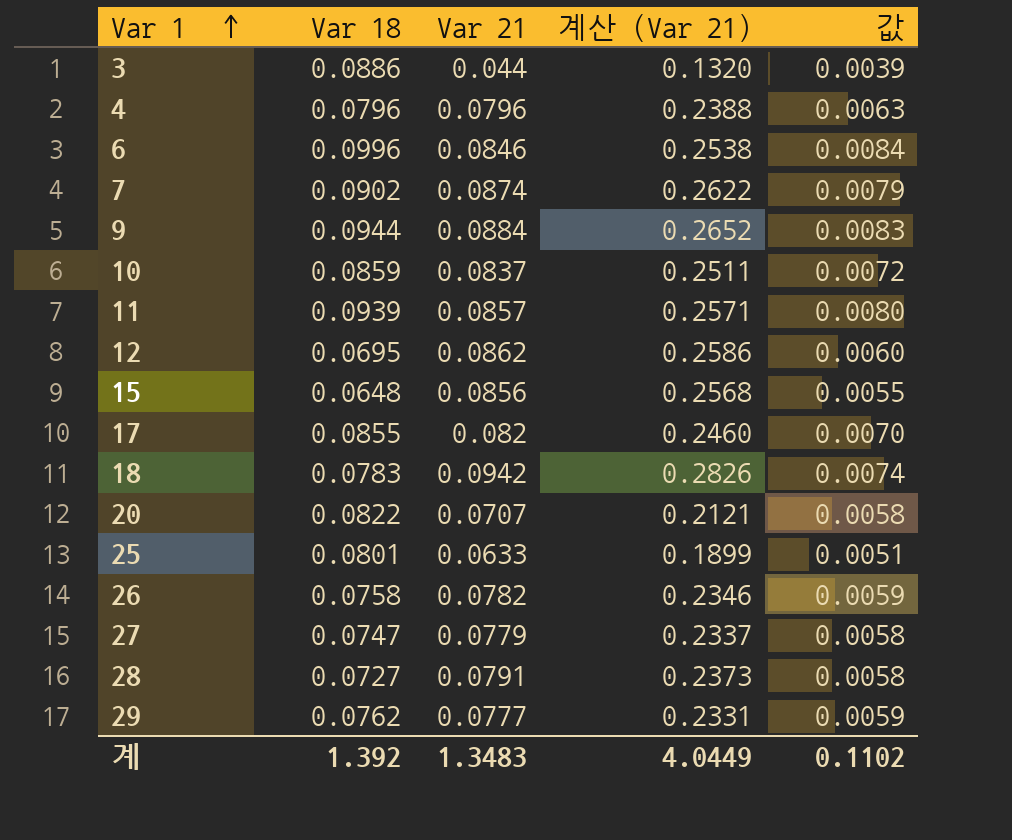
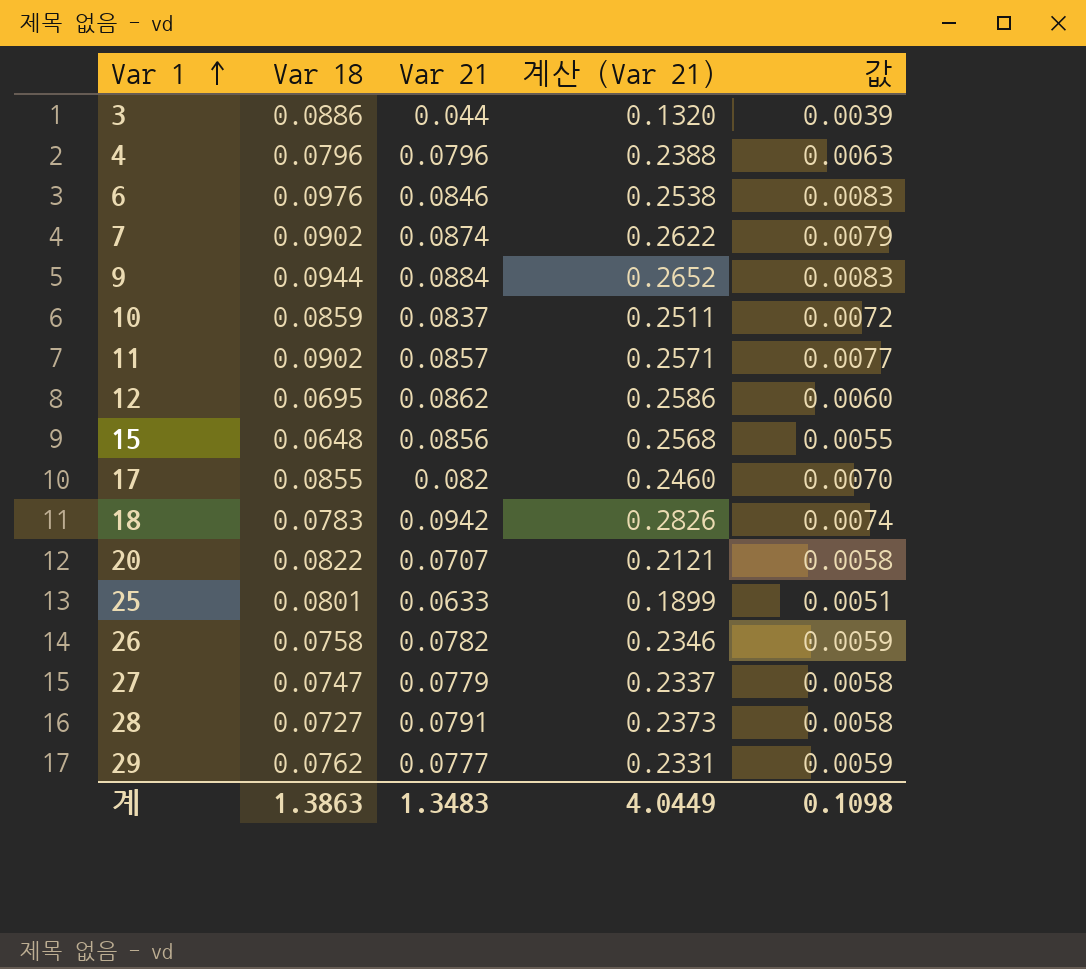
6 | Var 18: 0.0996 -> 0.0976
6 | 값: 0.0084 -> 0.0083
11 | Var 18: 0.0939 -> 0.0902
11 | 값: 0.0080 -> 0.0077
계 | Var 18: 1.392 -> 1.3863
계 | 값: 0.1102 -> 0.1098

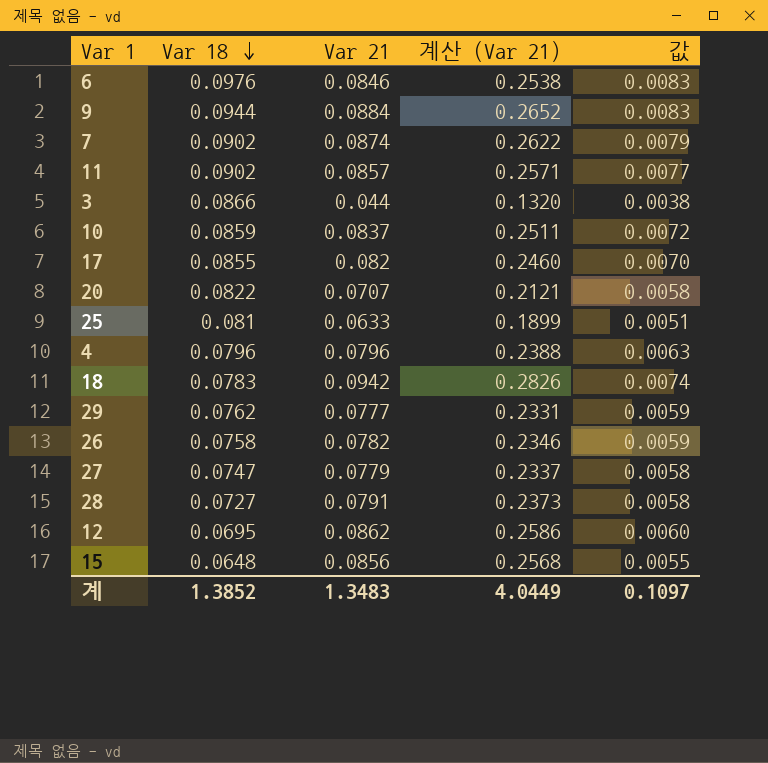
row order: Var 1 ascending -> Var 18 descending
3 | Var 18: 0.0886 -> 0.0866
3 | 값: 0.0039 -> 0.0038
25 | Var 18: 0.0801 -> 0.081
계 | Var 18: 1.3863 -> 1.3852
계 | 값: 0.1098 -> 0.1097

